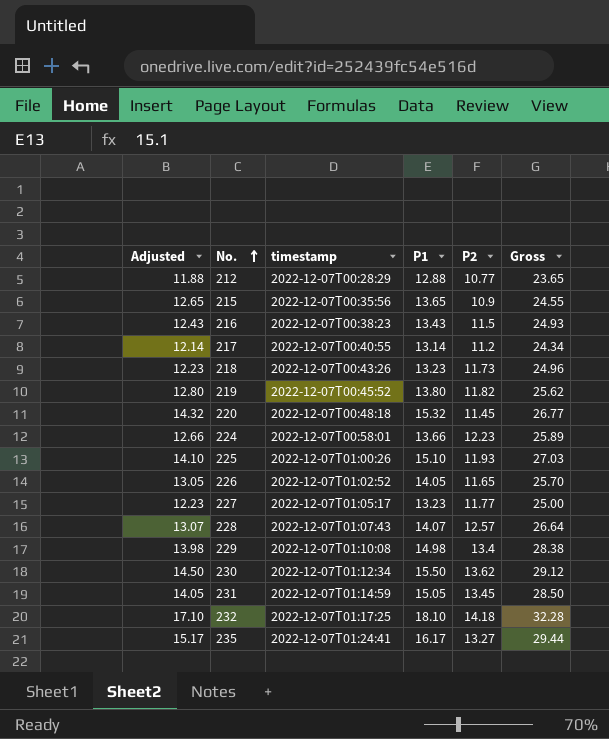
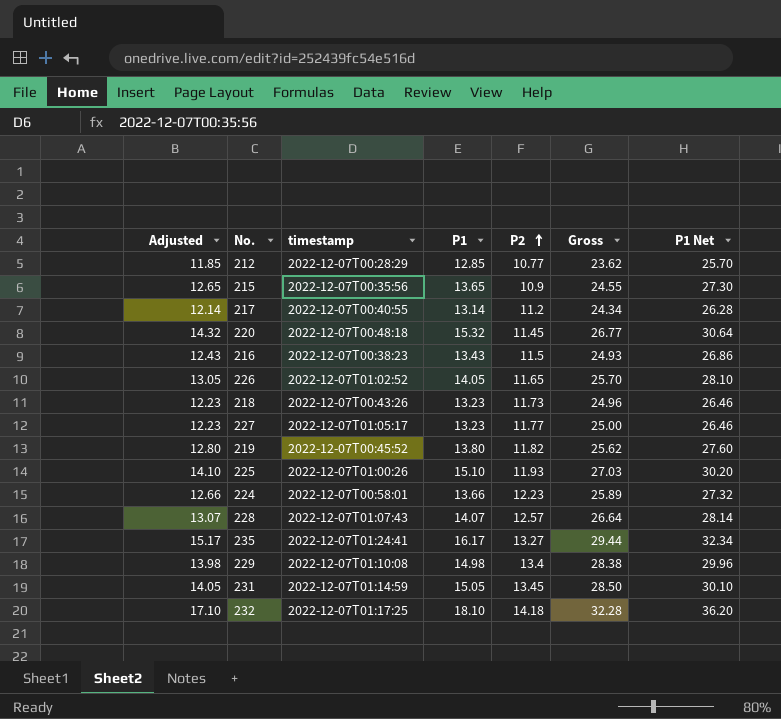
row order: No. ascending -> P2 ascending
column P1 Net | formula: none -> [P1] * 2
row 230: 14.50 | 2022-12-07T01:12:34 | 15.50 | 13.62 | 29.12 -> none
212 | Adjusted: 11.88 -> 11.85
212 | P1: 12.88 -> 12.85
212 | Gross: 23.65 -> 23.62

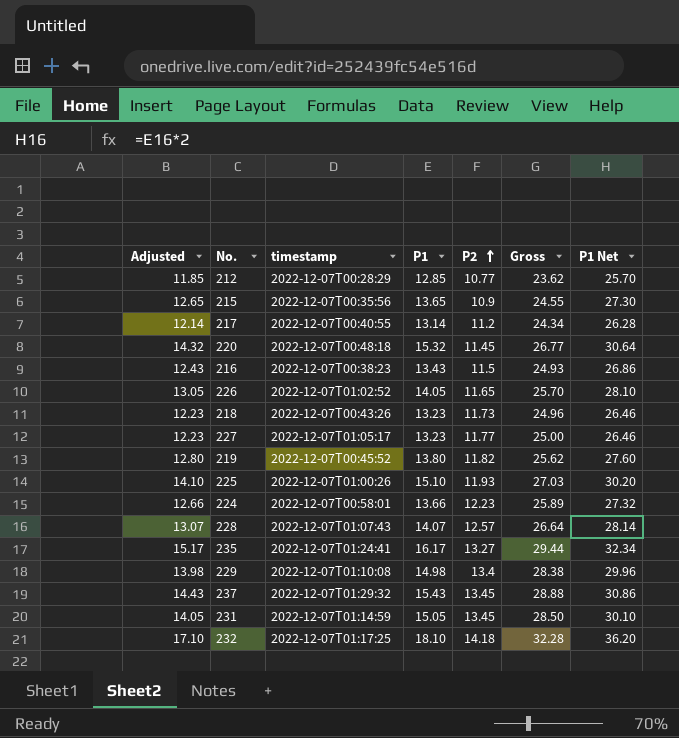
row 237: none -> 14.43 | 2022-12-07T01:29:32 | 15.43 | 13.45 | 28.88 | 30.86

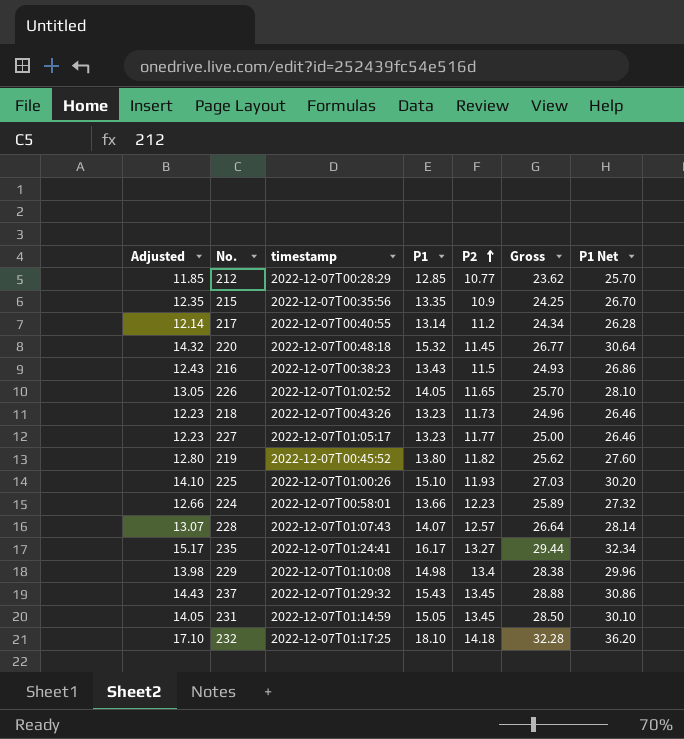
215 | Adjusted: 12.65 -> 12.35
215 | P1: 13.65 -> 13.35
215 | Gross: 24.55 -> 24.25
215 | P1 Net: 27.30 -> 26.70

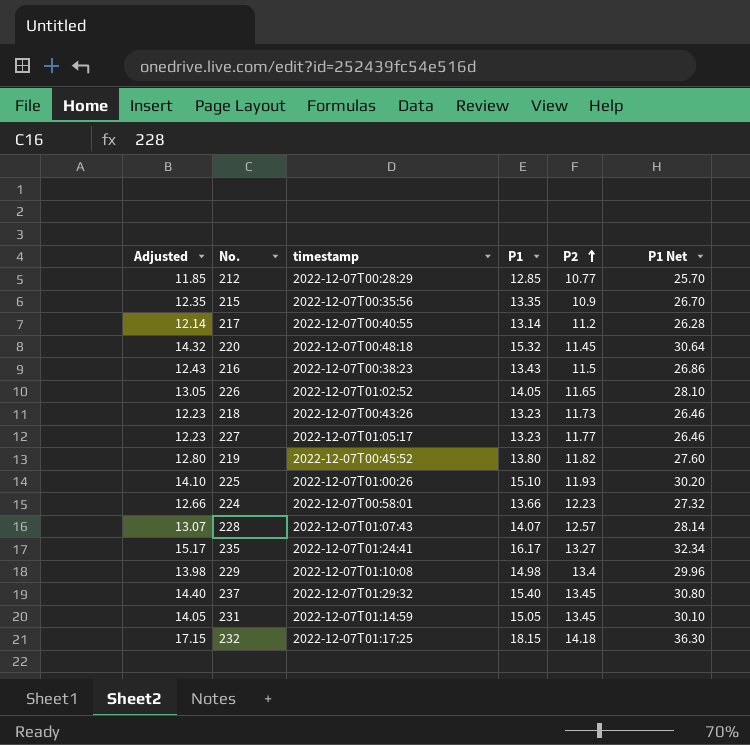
column Gross | formula: [P1] + [P2] -> none
237 | Adjusted: 14.43 -> 14.40
237 | P1: 15.43 -> 15.40
237 | P1 Net: 30.86 -> 30.80
232 | Adjusted: 17.10 -> 17.15
232 | P1: 18.10 -> 18.15
232 | P1 Net: 36.20 -> 36.30

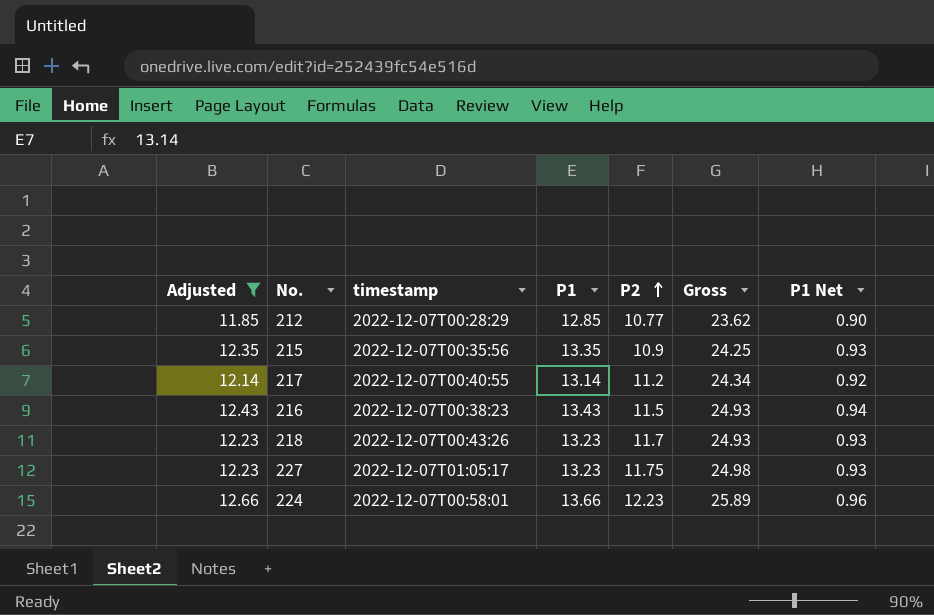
filter: none -> Adjusted <= 12.66
column Gross | formula: none -> [P1] + [P2]
column P1 Net | formula: [P1] * 2 -> [P1] * 0.07
218 | P2: 11.73 -> 11.7
227 | P2: 11.77 -> 11.75

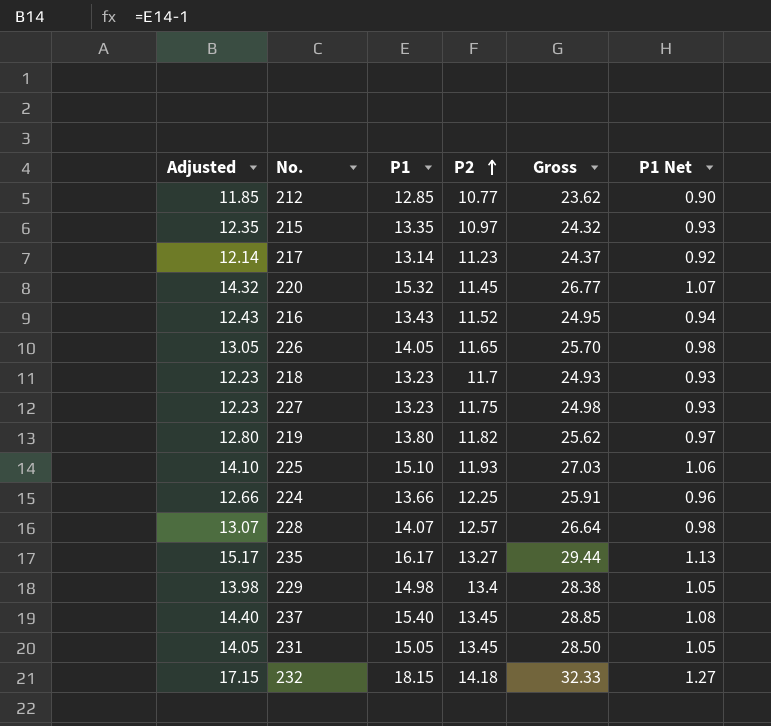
filter: Adjusted <= 12.66 -> none
column timestamp | position: 3 -> none
215 | P2: 10.9 -> 10.97
215 | Gross: 24.25 -> 24.32
217 | P2: 11.2 -> 11.23
217 | Gross: 24.34 -> 24.37
216 | P2: 11.5 -> 11.52
216 | Gross: 24.93 -> 24.95
224 | P2: 12.23 -> 12.25
224 | Gross: 25.89 -> 25.91

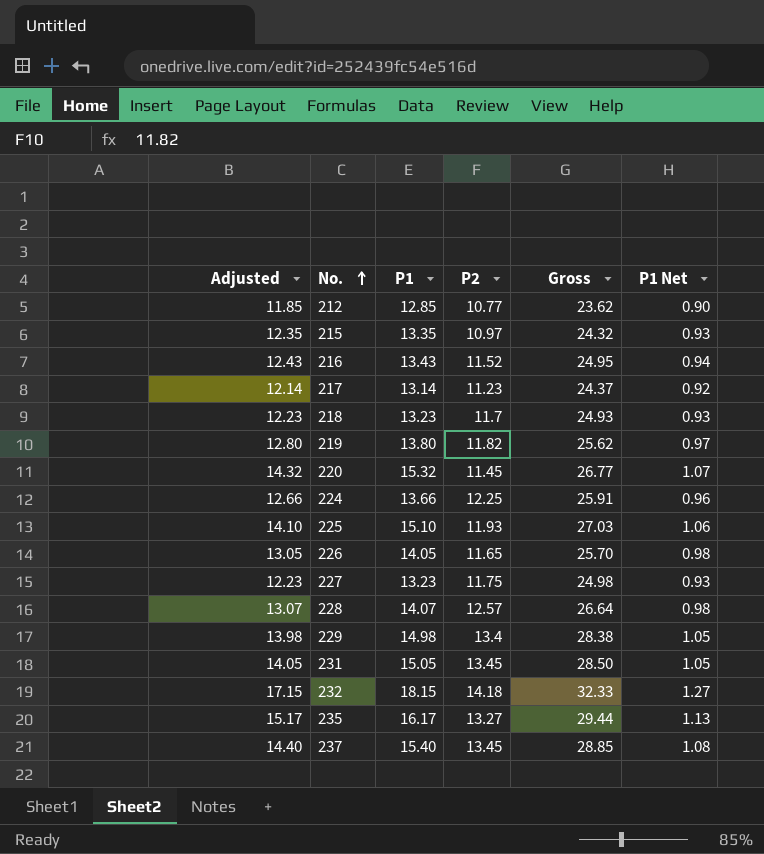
row order: P2 ascending -> No. ascending

